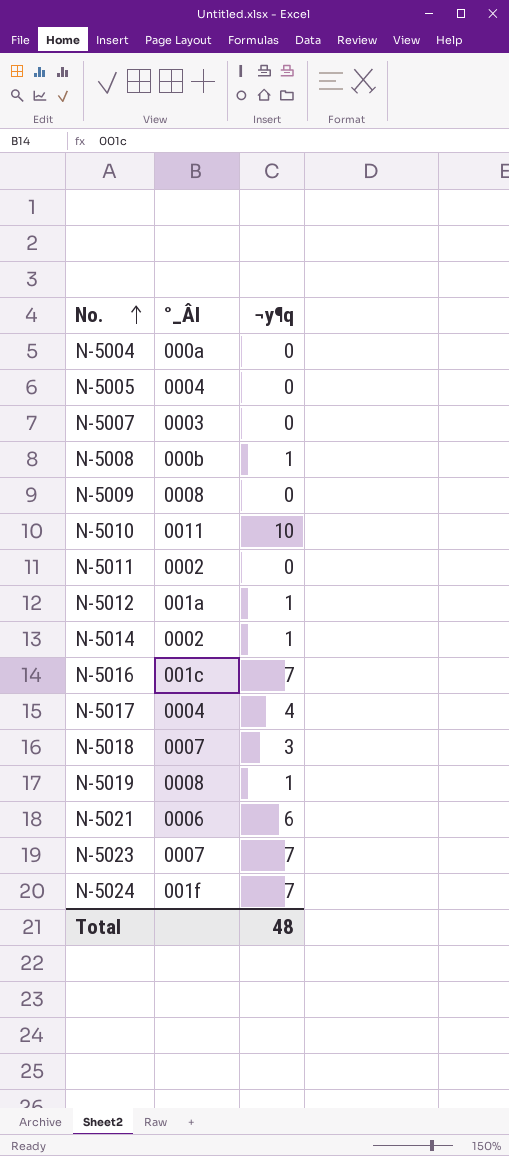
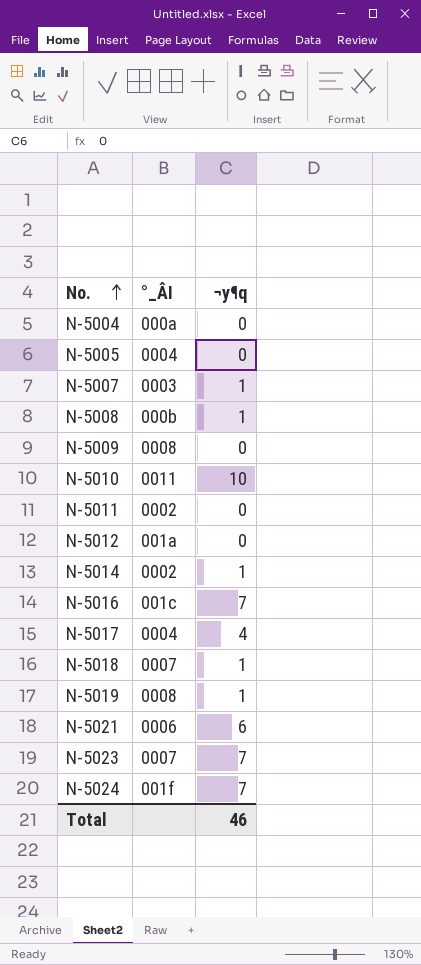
N-5007 | ¬y¶q: 0 -> 1
N-5012 | ¬y¶q: 1 -> 0
N-5018 | ¬y¶q: 3 -> 1
Total | ¬y¶q: 48 -> 46

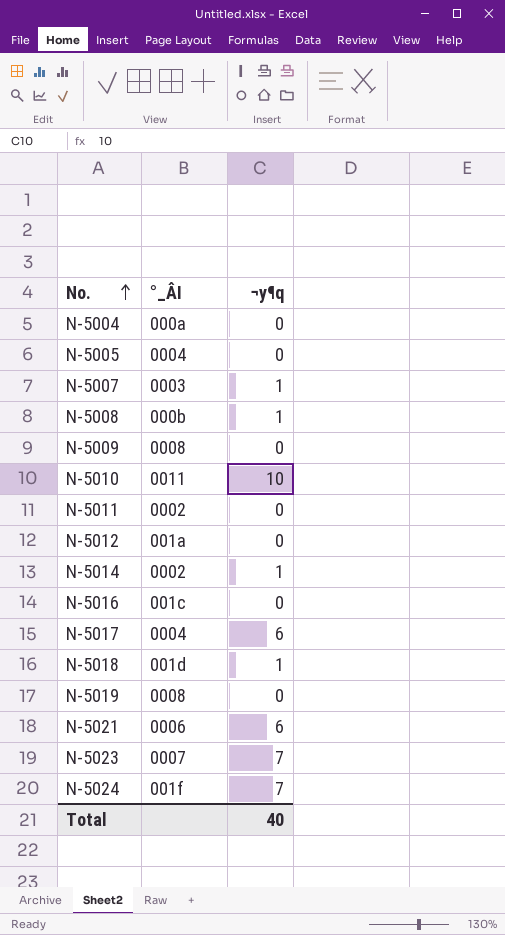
N-5016 | ¬y¶q: 7 -> 0
N-5017 | ¬y¶q: 4 -> 6
N-5018 | °_ÂI: 0007 -> 001d
N-5019 | ¬y¶q: 1 -> 0
Total | ¬y¶q: 46 -> 40

